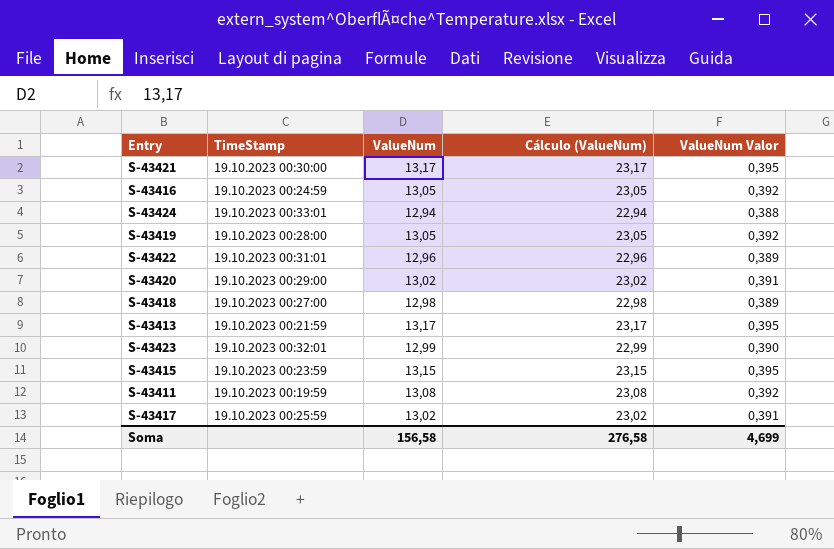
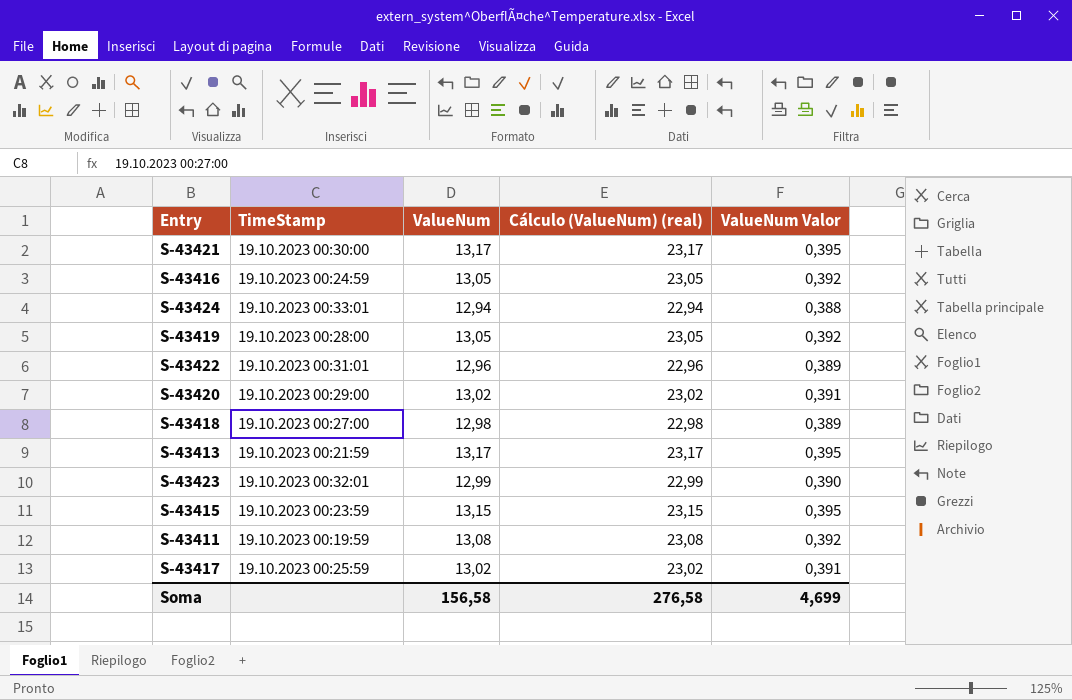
column name: Cálculo (ValueNum) -> Cálculo (ValueNum) (real)

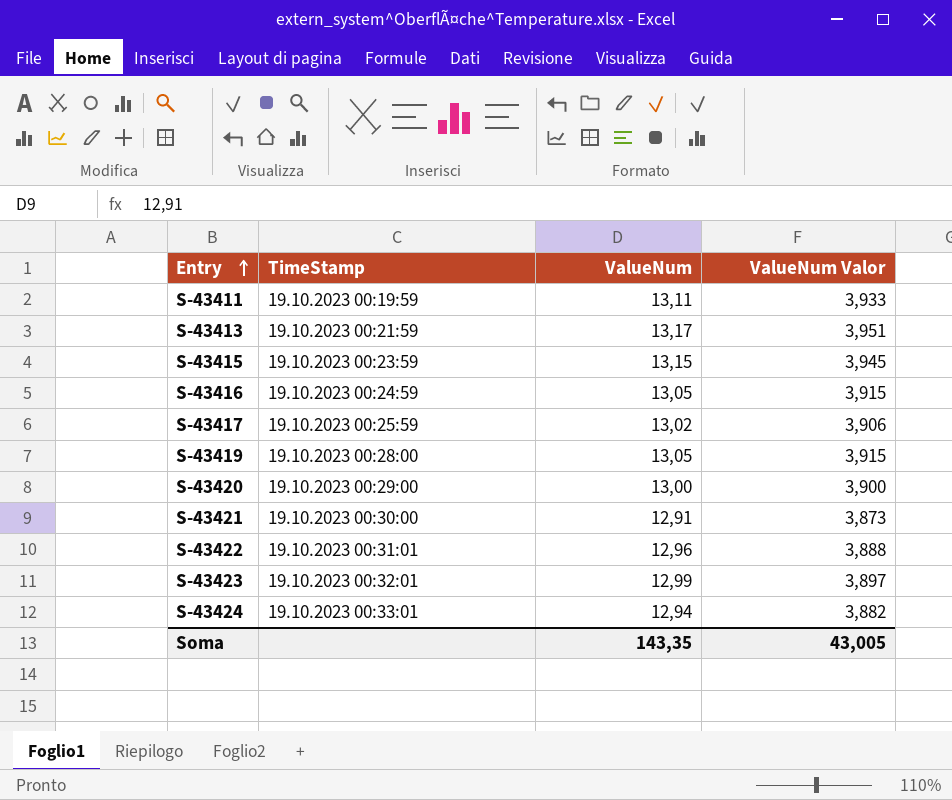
row order: none -> Entry ascending
column Cálculo (ValueNum) (real) | formula: [ValueNum] + 10 -> none
column ValueNum Valor | formula: [ValueNum] * 0,03 -> [ValueNum] * 0,3
row S-43418: 19.10.2023 00:27:00 | 12,98 | 22,98 | 0,389 -> none
S-43411 | ValueNum: 13,08 -> 13,11
S-43420 | ValueNum: 13,02 -> 13,00
S-43421 | ValueNum: 13,17 -> 12,91
Soma | ValueNum: 156,58 -> 143,35
Soma | ValueNum Valor: 4,699 -> 43,005

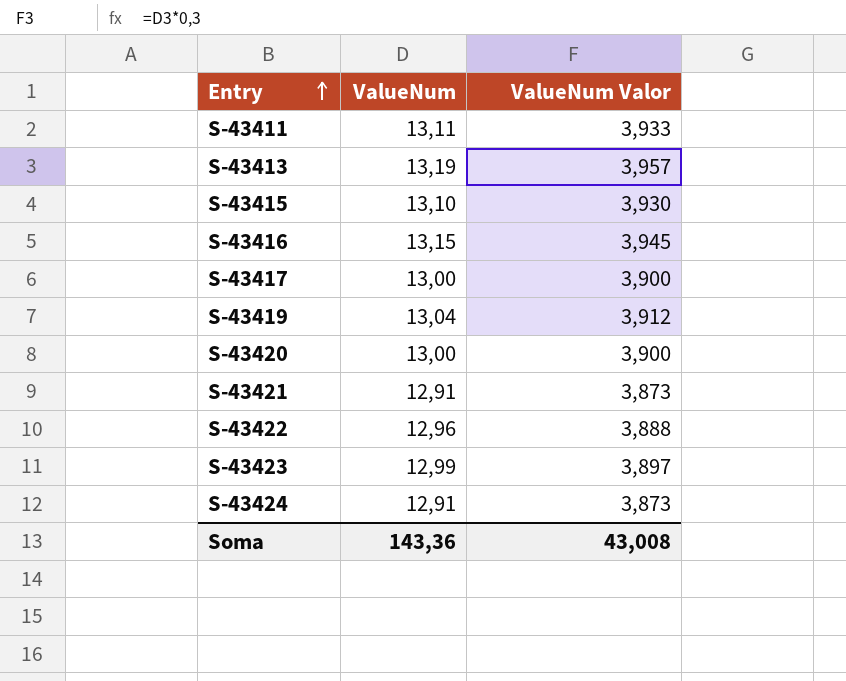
column TimeStamp | position: 2 -> none
S-43413 | ValueNum: 13,17 -> 13,19
S-43413 | ValueNum Valor: 3,951 -> 3,957
S-43415 | ValueNum: 13,15 -> 13,10
S-43415 | ValueNum Valor: 3,945 -> 3,930
S-43416 | ValueNum: 13,05 -> 13,15
S-43416 | ValueNum Valor: 3,915 -> 3,945
S-43417 | ValueNum: 13,02 -> 13,00
S-43417 | ValueNum Valor: 3,906 -> 3,900
S-43419 | ValueNum: 13,05 -> 13,04
S-43419 | ValueNum Valor: 3,915 -> 3,912
S-43424 | ValueNum: 12,94 -> 12,91
S-43424 | ValueNum Valor: 3,882 -> 3,873
Soma | ValueNum: 143,35 -> 143,36
Soma | ValueNum Valor: 43,005 -> 43,008

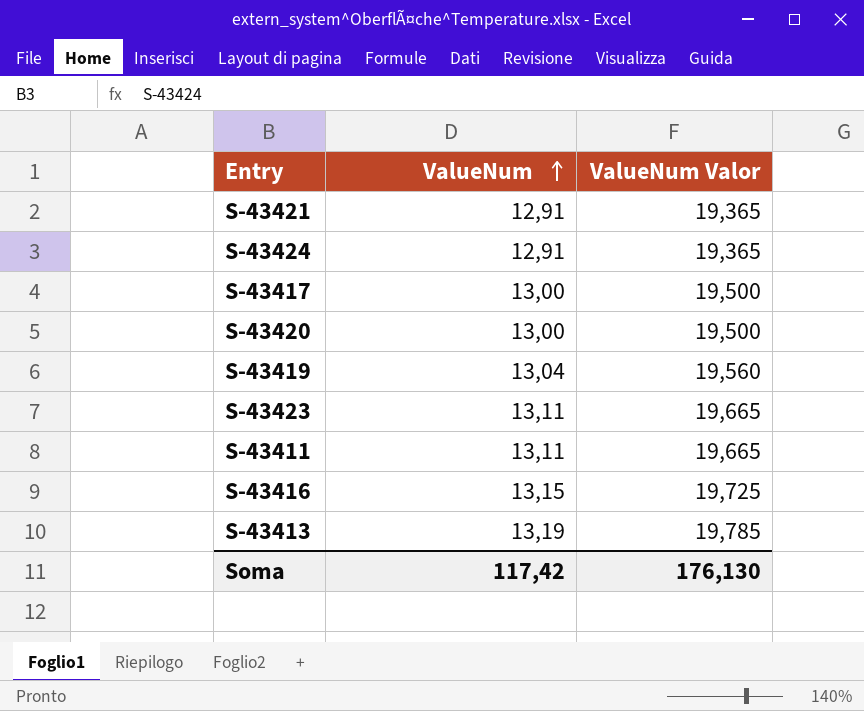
row order: Entry ascending -> ValueNum ascending
column ValueNum Valor | formula: [ValueNum] * 0,3 -> [ValueNum] * 1,5
row S-43415: 13,10 | 3,930 -> none
row S-43422: 12,96 | 3,888 -> none
S-43423 | ValueNum: 12,99 -> 13,11
Soma | ValueNum: 143,36 -> 117,42
Soma | ValueNum Valor: 43,008 -> 176,130

